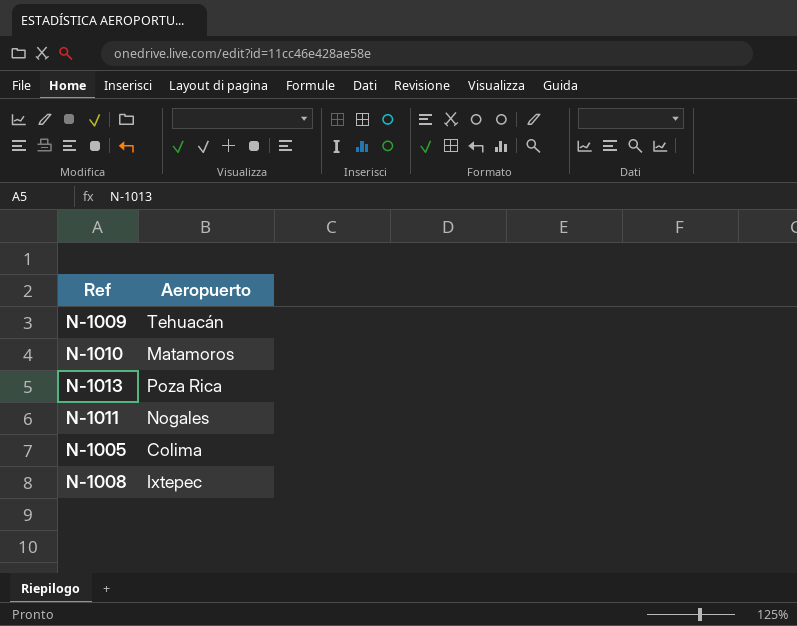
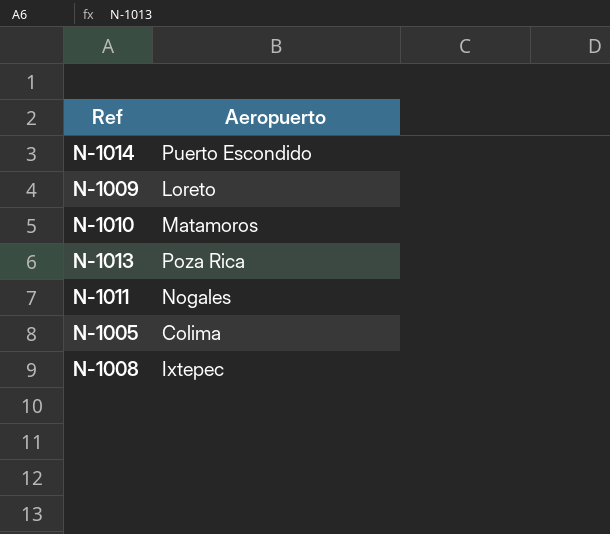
row N-1014: none -> Puerto Escondido
N-1009 | Aeropuerto: Tehuacán -> Loreto

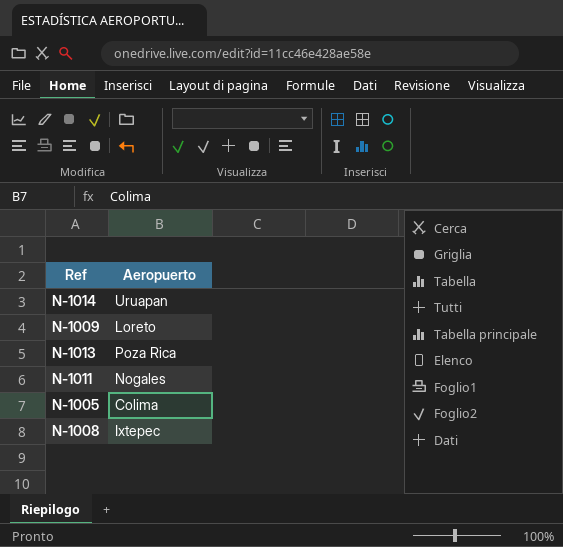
row N-1010: Matamoros -> none
N-1014 | Aeropuerto: Puerto Escondido -> Uruapan

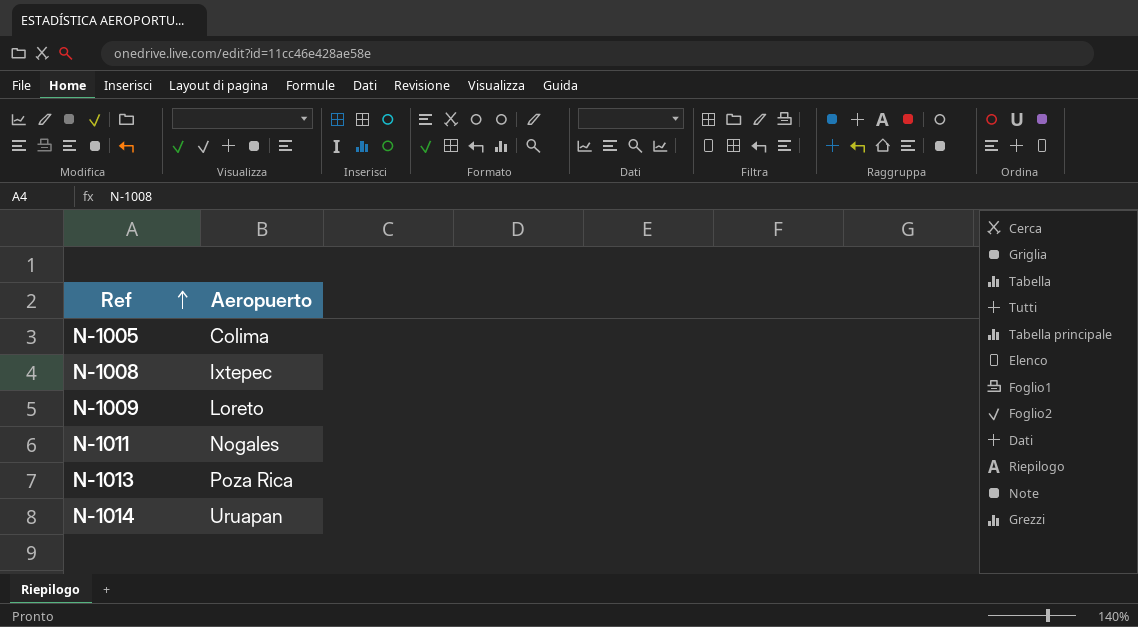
row order: none -> Ref ascending

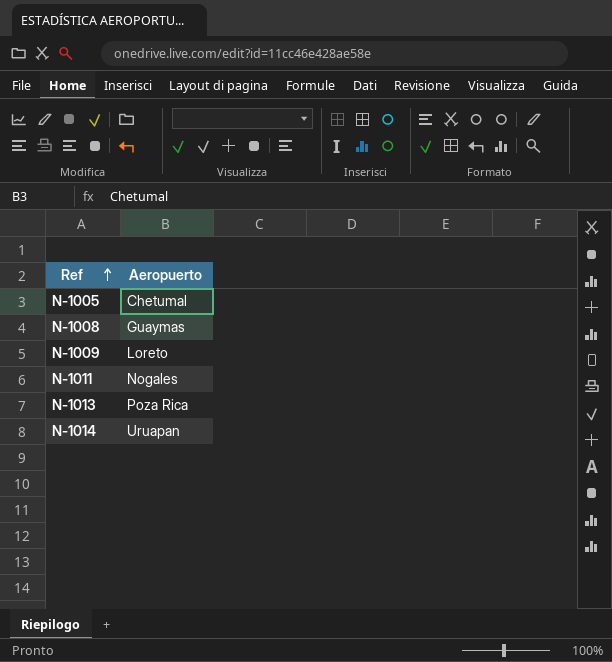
N-1005 | Aeropuerto: Colima -> Chetumal
N-1008 | Aeropuerto: Ixtepec -> Guaymas

